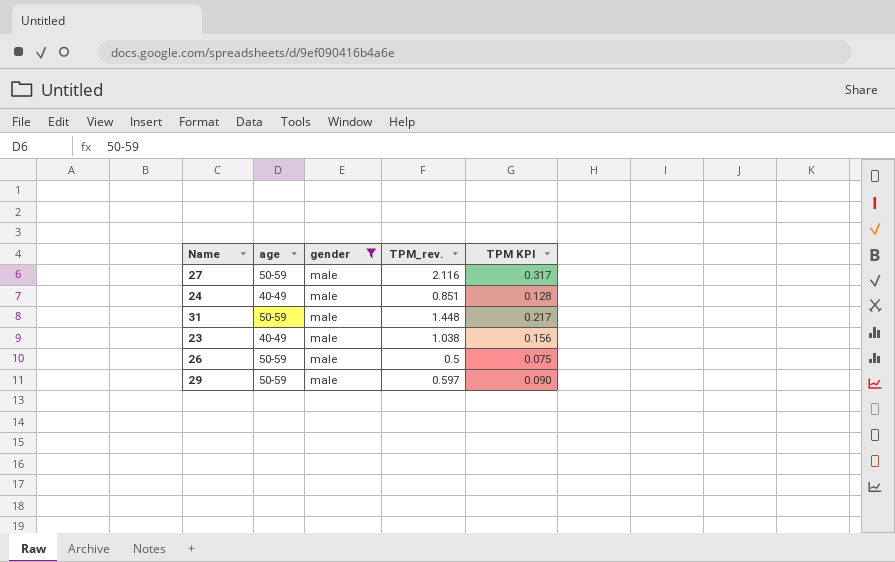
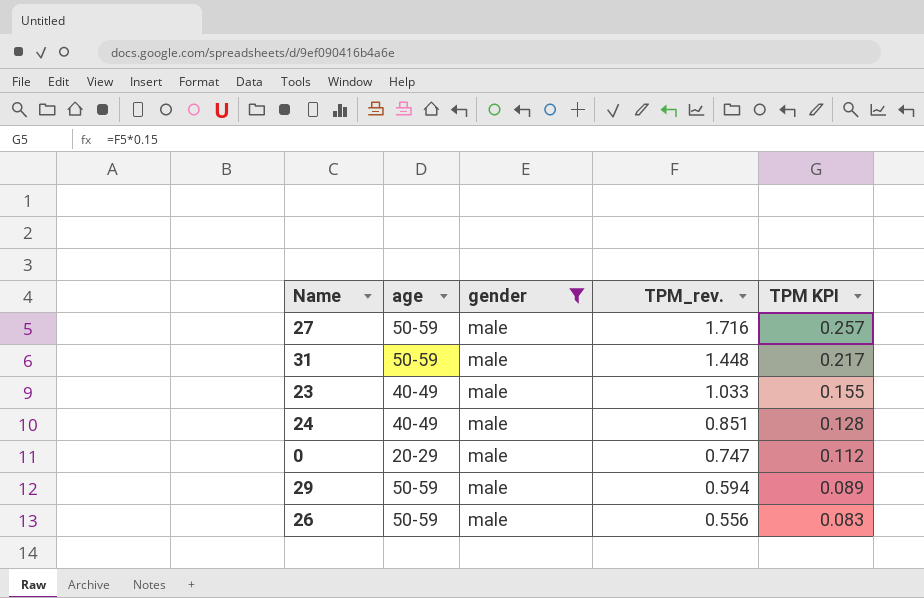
row order: none -> TPM_rev. descending
27 | TPM_rev.: 2.116 -> 1.716
27 | TPM KPI: 0.317 -> 0.257
23 | TPM_rev.: 1.038 -> 1.033
23 | TPM KPI: 0.156 -> 0.155
row 0: none -> 20-29 | male | 0.747 | 0.112
29 | TPM_rev.: 0.597 -> 0.594
29 | TPM KPI: 0.090 -> 0.089
26 | TPM_rev.: 0.5 -> 0.556
26 | TPM KPI: 0.075 -> 0.083

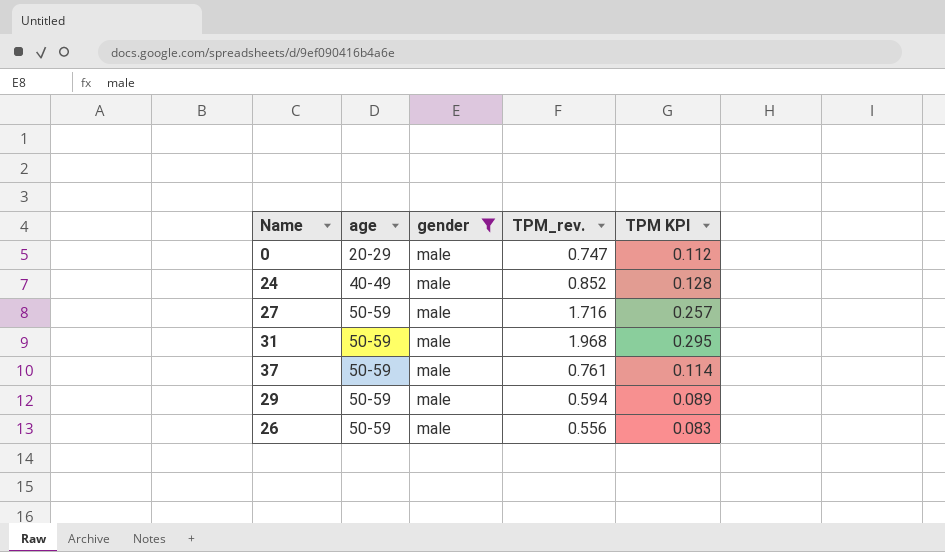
row order: TPM_rev. descending -> age ascending
row 23: 40-49 | male | 1.033 | 0.155 -> none
24 | TPM_rev.: 0.851 -> 0.852
31 | TPM_rev.: 1.448 -> 1.968
31 | TPM KPI: 0.217 -> 0.295
row 37: none -> 50-59 | male | 0.761 | 0.114

